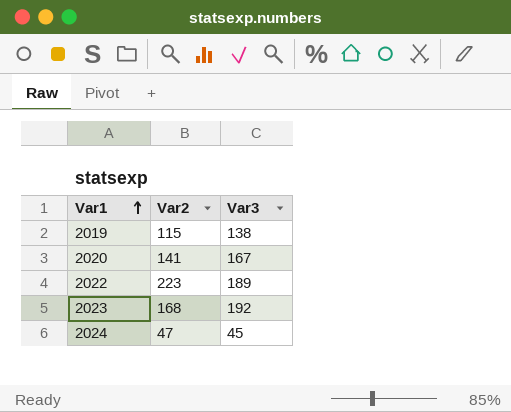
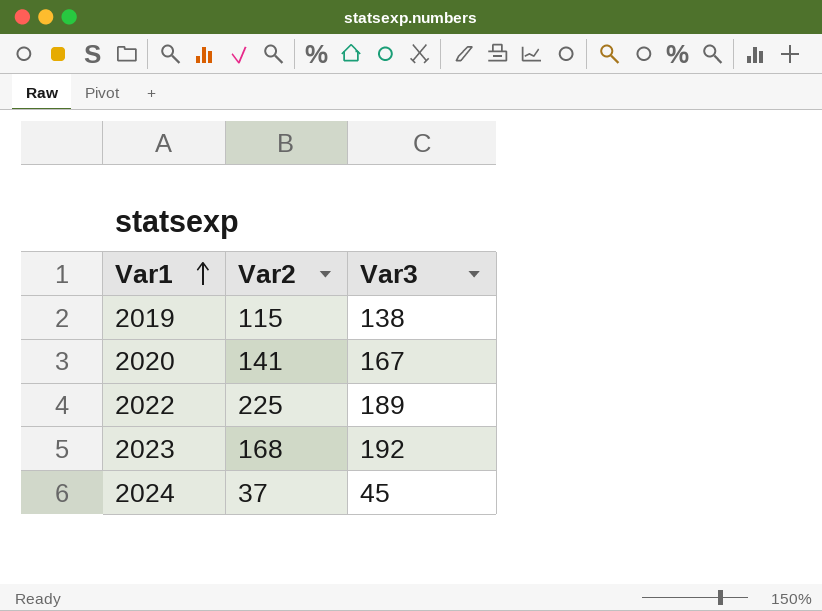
2022 | Var2: 223 -> 225
2024 | Var2: 47 -> 37

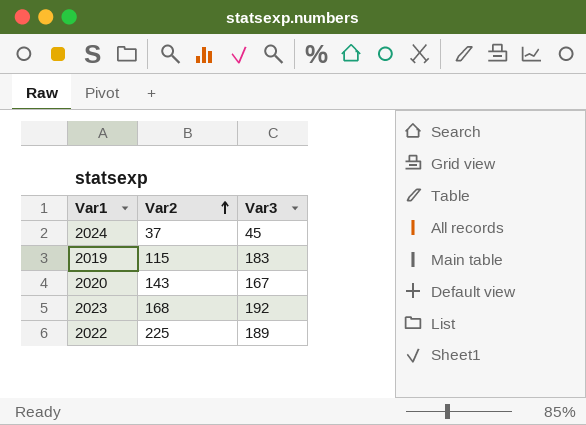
row order: Var1 ascending -> Var2 ascending
2019 | Var3: 138 -> 183
2020 | Var2: 141 -> 143

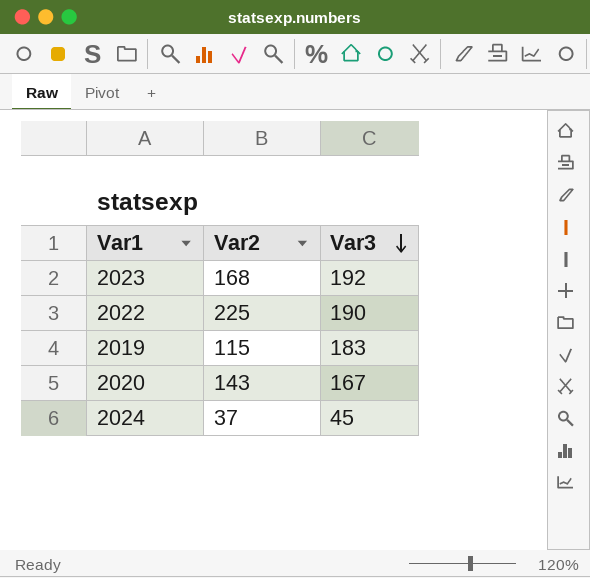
row order: Var2 ascending -> Var3 descending
2022 | Var3: 189 -> 190

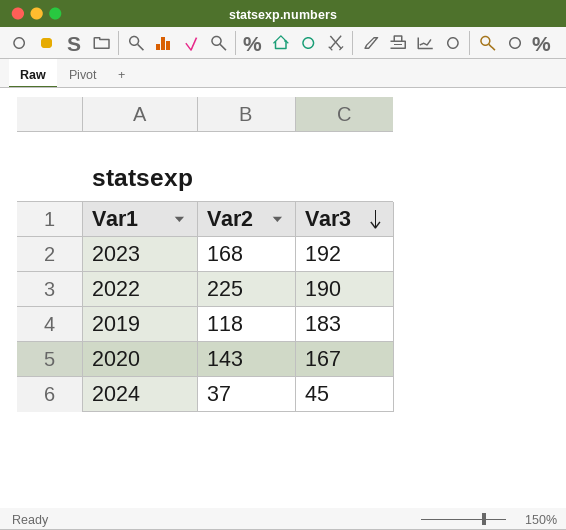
2019 | Var2: 115 -> 118

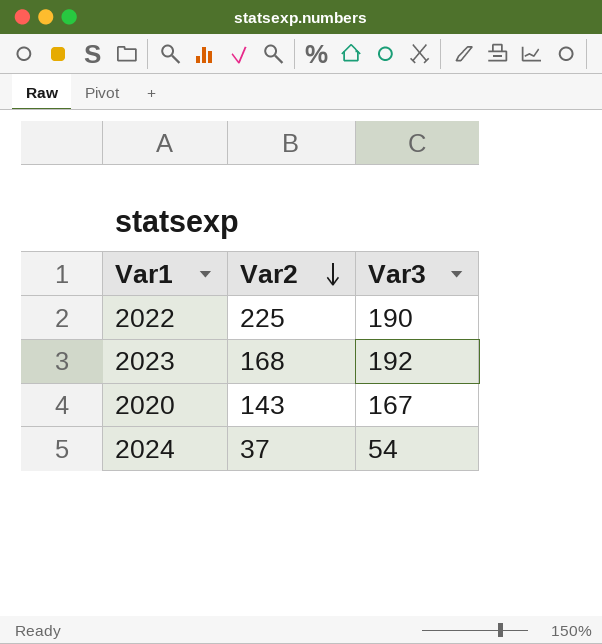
row order: Var3 descending -> Var2 descending
row 2019: 118 | 183 -> none
2024 | Var3: 45 -> 54

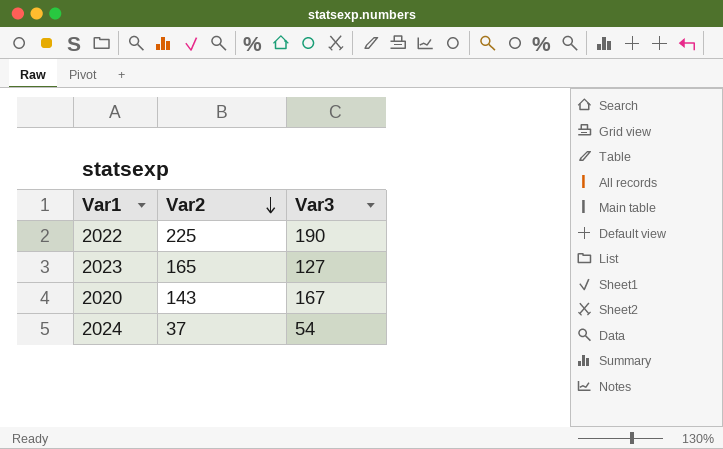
2023 | Var2: 168 -> 165
2023 | Var3: 192 -> 127

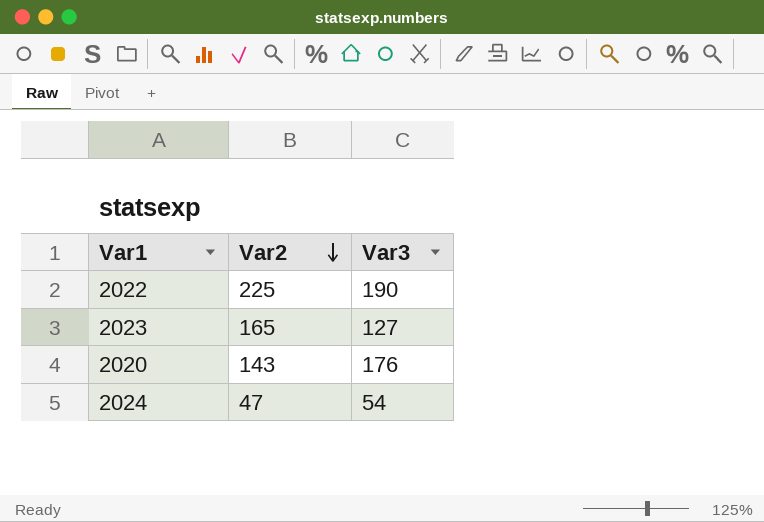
2020 | Var3: 167 -> 176
2024 | Var2: 37 -> 47

